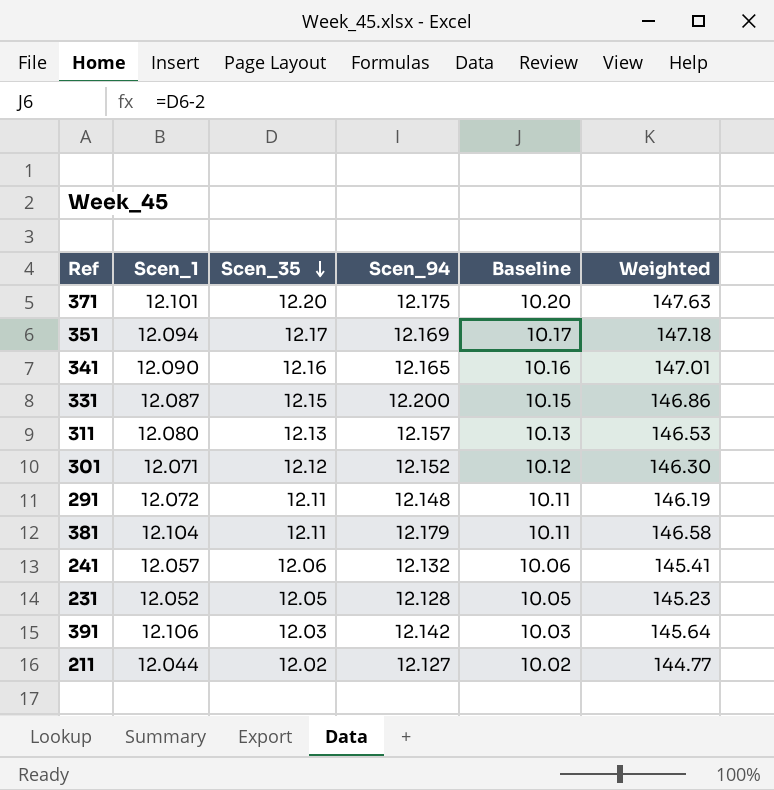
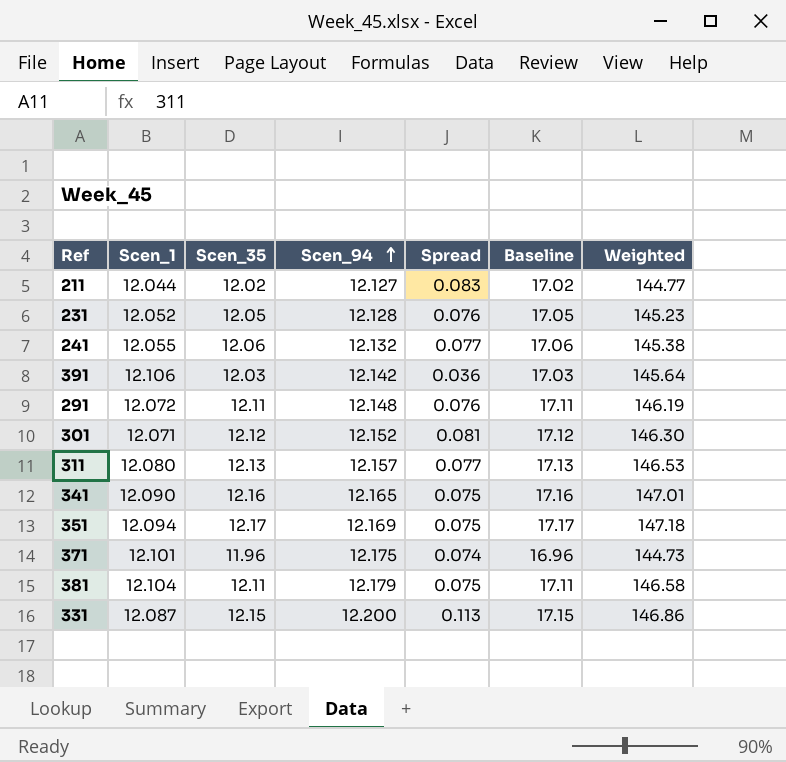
row order: Scen_35 descending -> Scen_94 ascending
column Spread | formula: none -> [Scen_94] - [Scen_1]
column Baseline | formula: [Scen_35] - 2 -> [Scen_35] + 5
241 | Scen_1: 12.057 -> 12.055
241 | Weighted: 145.41 -> 145.38
371 | Scen_35: 12.20 -> 11.96
371 | Weighted: 147.63 -> 144.73

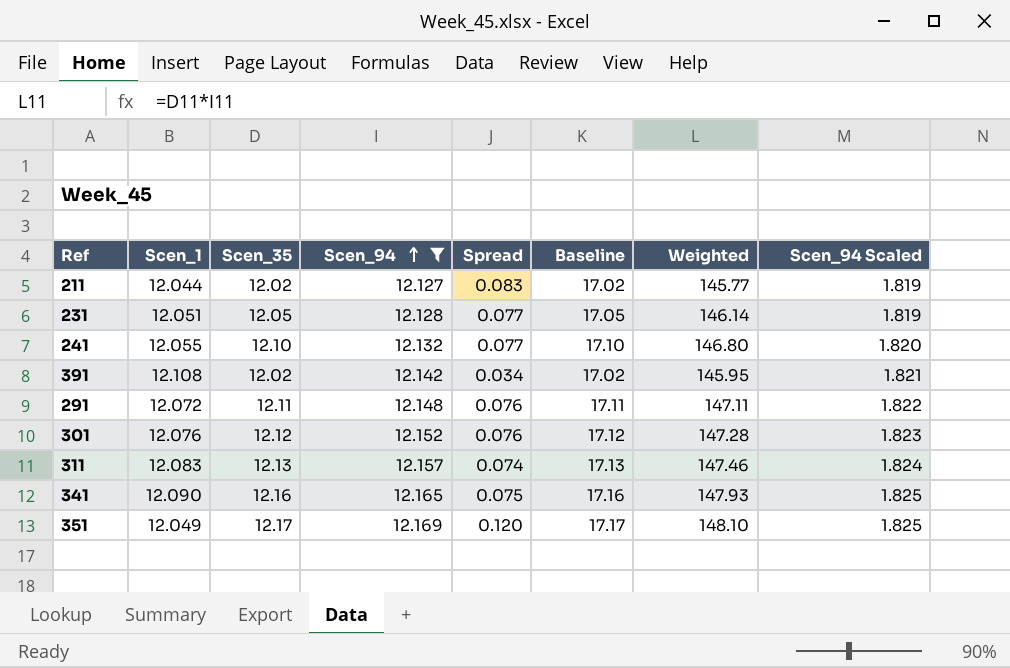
filter: none -> Scen_94 <= 12.169
column Weighted | formula: [Scen_1] * [Scen_35] -> [Scen_35] * [Scen_94]
column Scen_94 Scaled | formula: none -> [Scen_94] * 0.15
231 | Scen_1: 12.052 -> 12.051
231 | Spread: 0.076 -> 0.077
241 | Scen_35: 12.06 -> 12.10
241 | Baseline: 17.06 -> 17.10
391 | Scen_1: 12.106 -> 12.108
391 | Scen_35: 12.03 -> 12.02
391 | Spread: 0.036 -> 0.034
391 | Baseline: 17.03 -> 17.02
301 | Scen_1: 12.071 -> 12.076
301 | Spread: 0.081 -> 0.076
311 | Scen_1: 12.080 -> 12.083
311 | Spread: 0.077 -> 0.074
351 | Scen_1: 12.094 -> 12.049
351 | Spread: 0.075 -> 0.120

